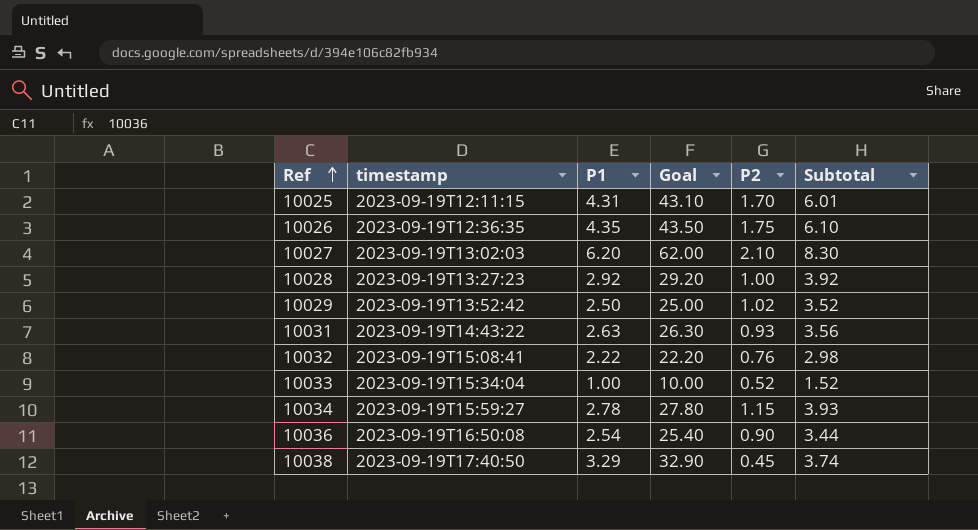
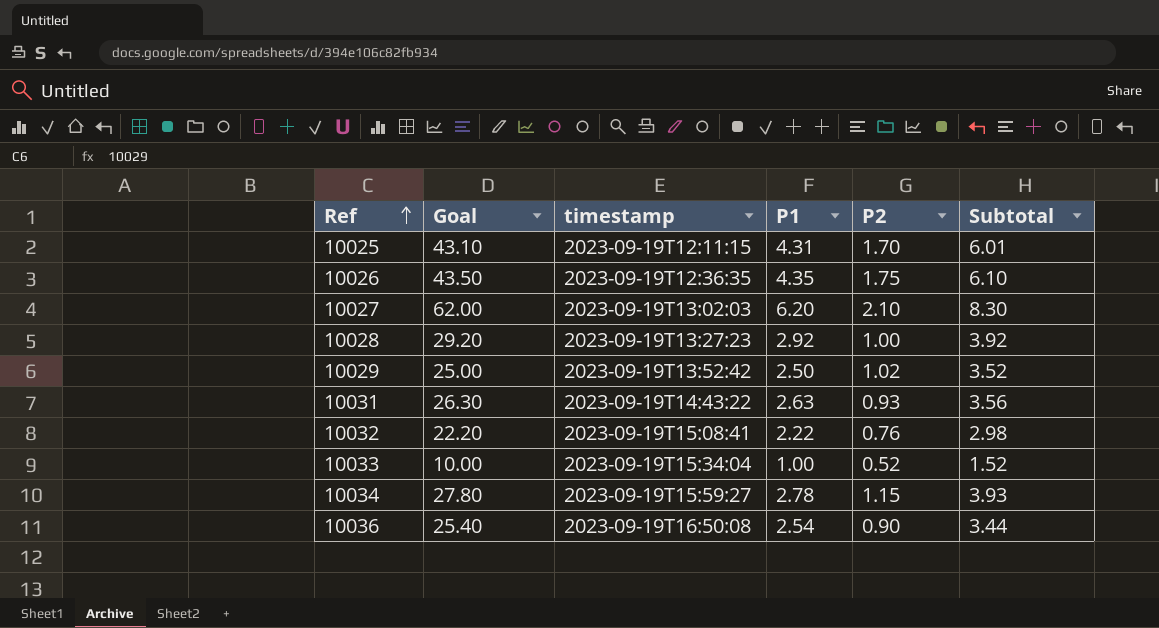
column Goal | position: 4 -> 2
row 10038: 2023-09-19T17:40:50 | 3.29 | 32.90 | 0.45 | 3.74 -> none

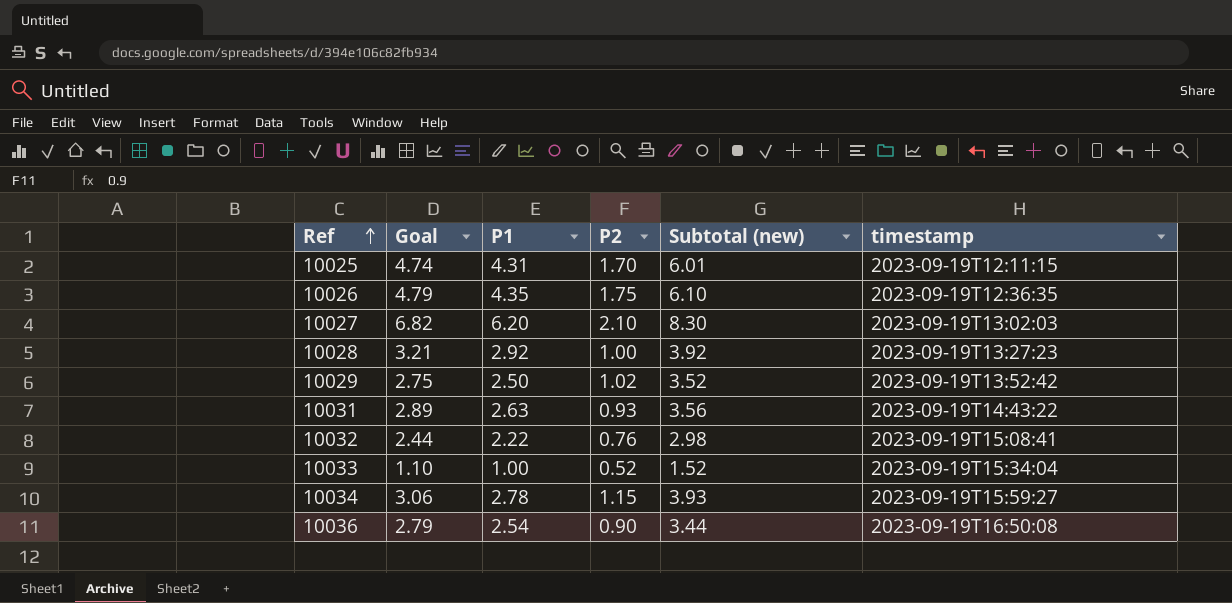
column Goal | formula: [P1] * 10 -> [P1] * 1.1
column name: Subtotal -> Subtotal (new)
column timestamp | position: 3 -> 6

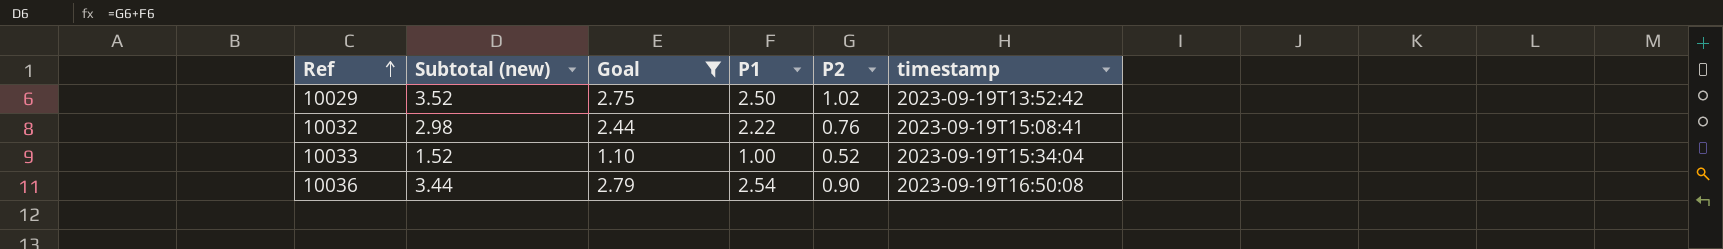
filter: none -> Goal <= 2.79
column Subtotal (new) | position: 5 -> 2

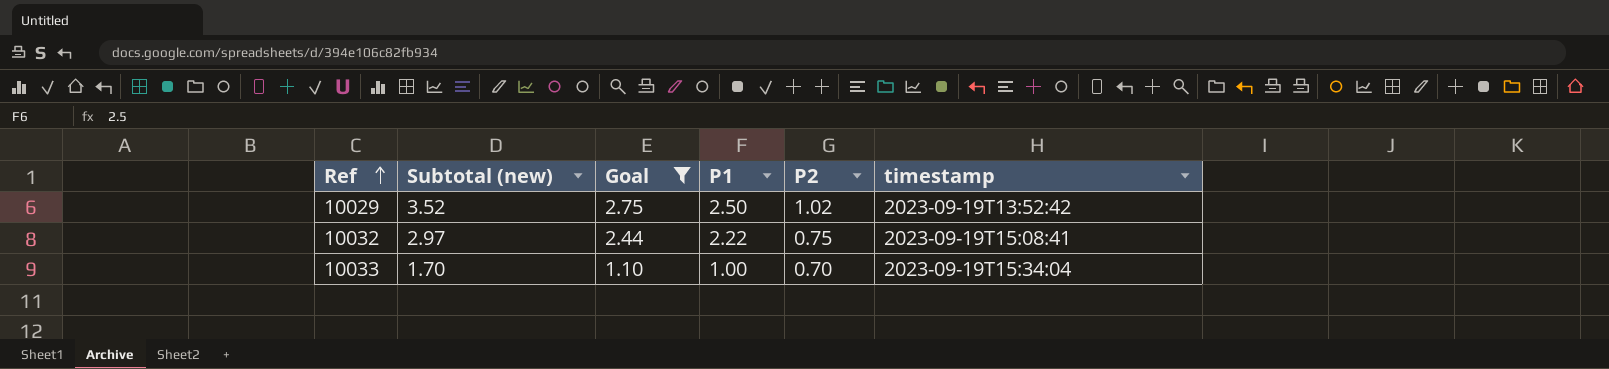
row 10036: 3.44 | 2.79 | 2.54 | 0.90 | 2023-09-19T16:50:08 -> none
10032 | Subtotal (new): 2.98 -> 2.97
10032 | P2: 0.76 -> 0.75
10033 | Subtotal (new): 1.52 -> 1.70
10033 | P2: 0.52 -> 0.70

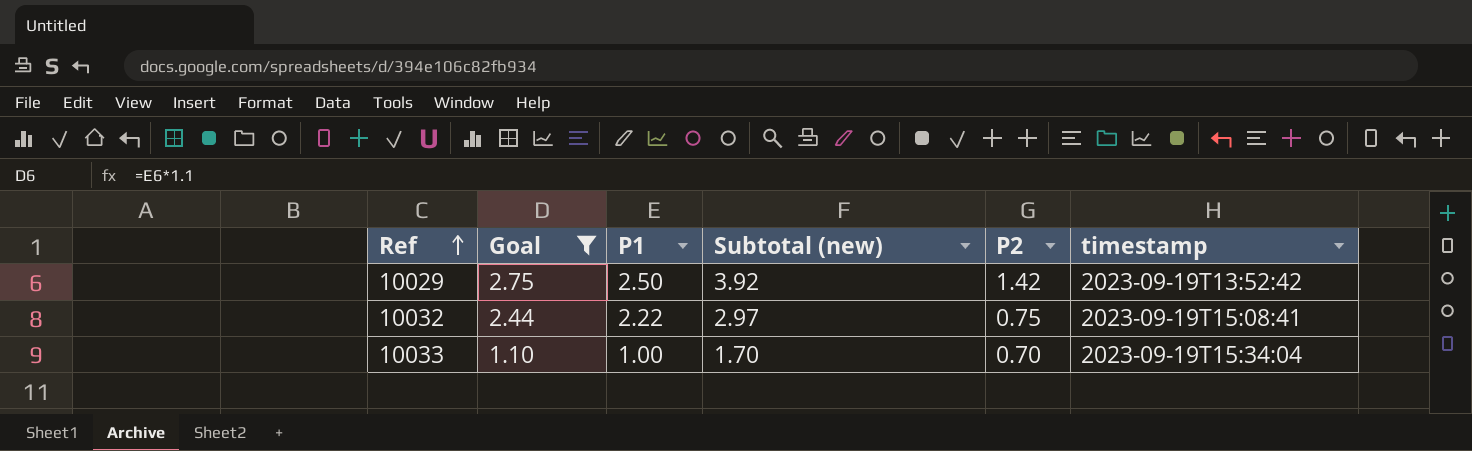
column Subtotal (new) | position: 2 -> 4
10029 | Subtotal (new): 3.52 -> 3.92
10029 | P2: 1.02 -> 1.42

